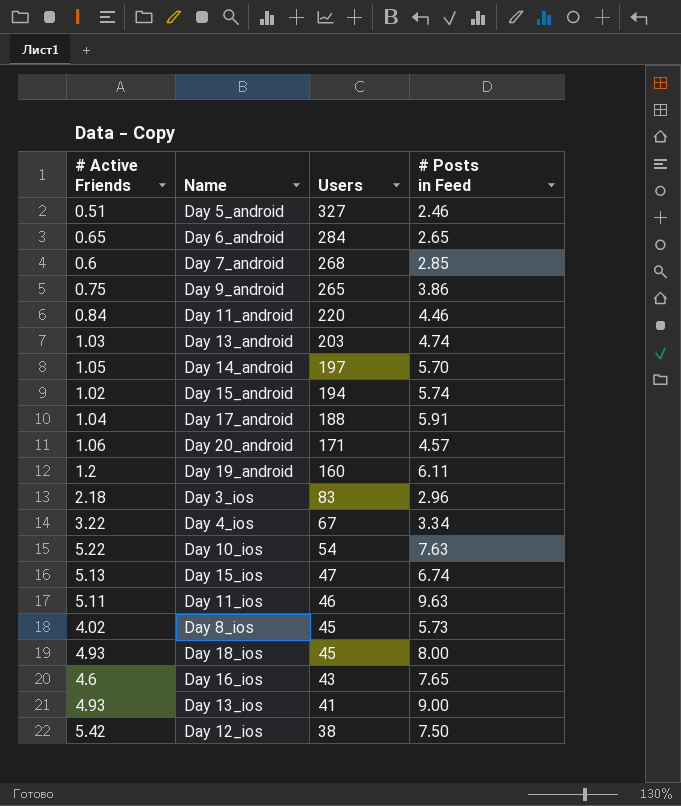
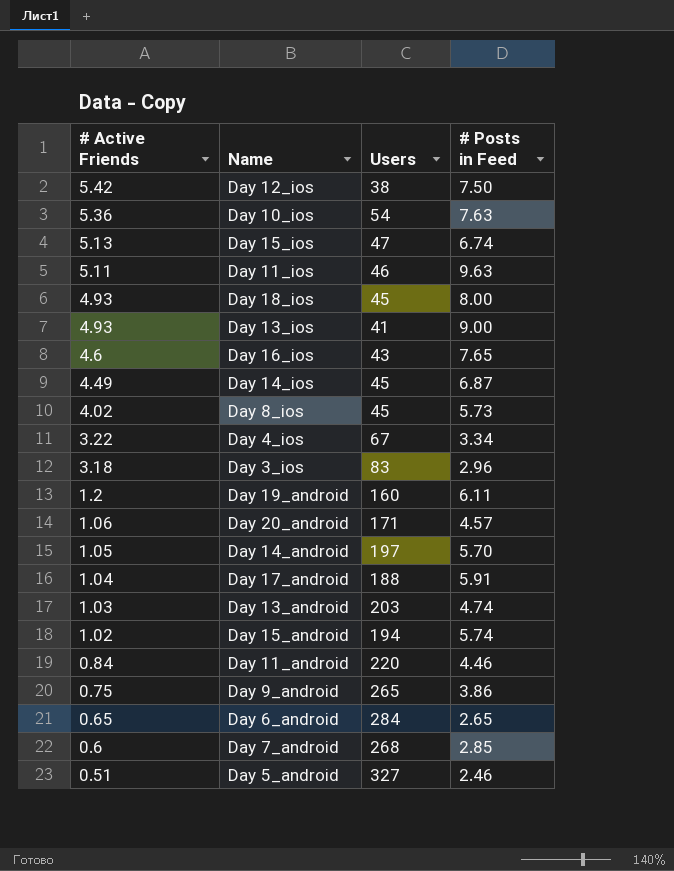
row order: Users descending -> # Active Friends descending
Day 10_ios | # Active Friends: 5.22 -> 5.36
row Day 14_ios: none -> 4.49 | 45 | 6.87
Day 3_ios | # Active Friends: 2.18 -> 3.18

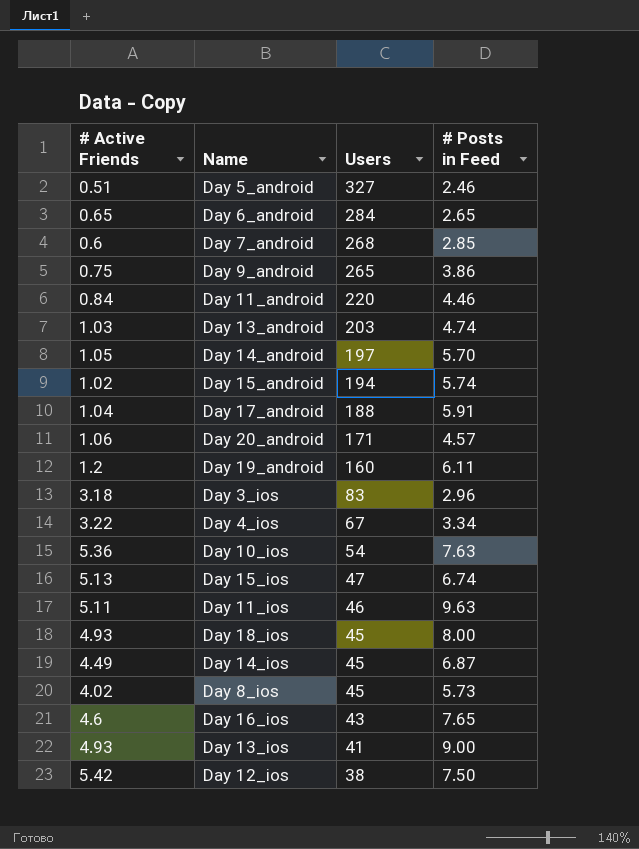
row order: # Active Friends descending -> Users descending

